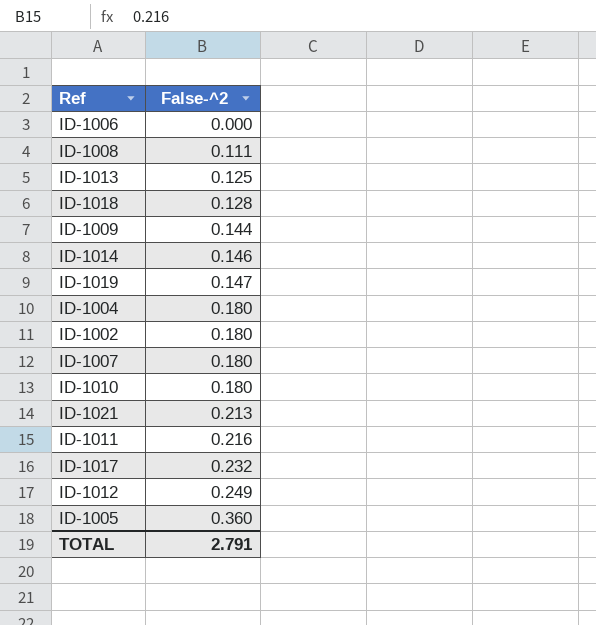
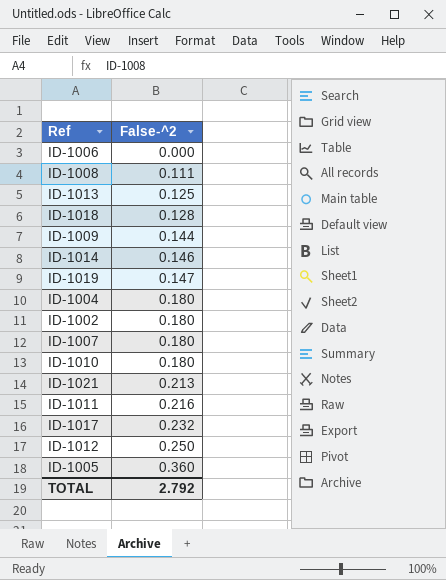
ID-1012 | False-^2: 0.249 -> 0.250
TOTAL | False-^2: 2.791 -> 2.792

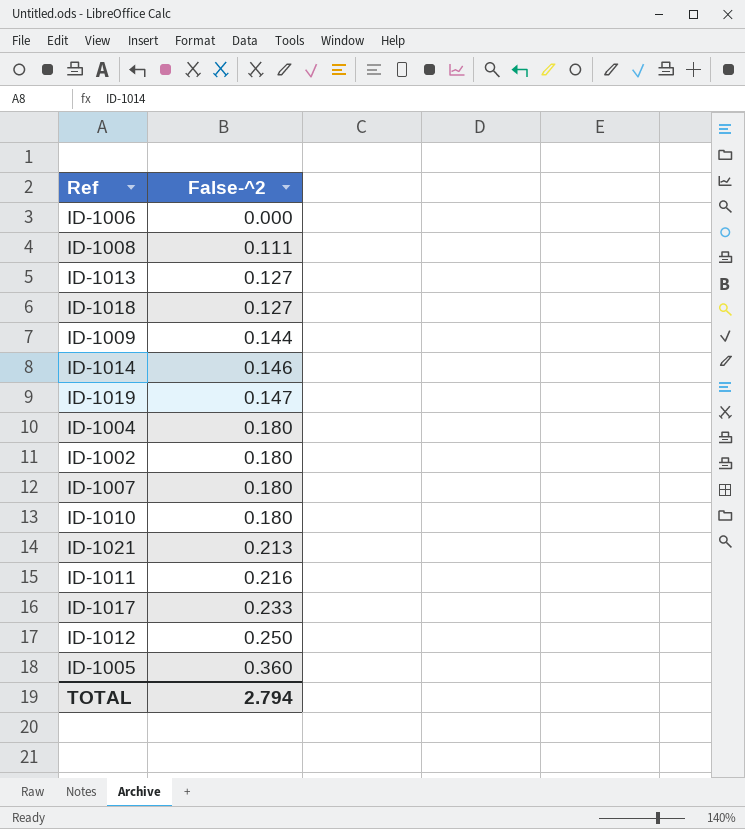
ID-1013 | False-^2: 0.125 -> 0.127
ID-1018 | False-^2: 0.128 -> 0.127
ID-1017 | False-^2: 0.232 -> 0.233
TOTAL | False-^2: 2.792 -> 2.794

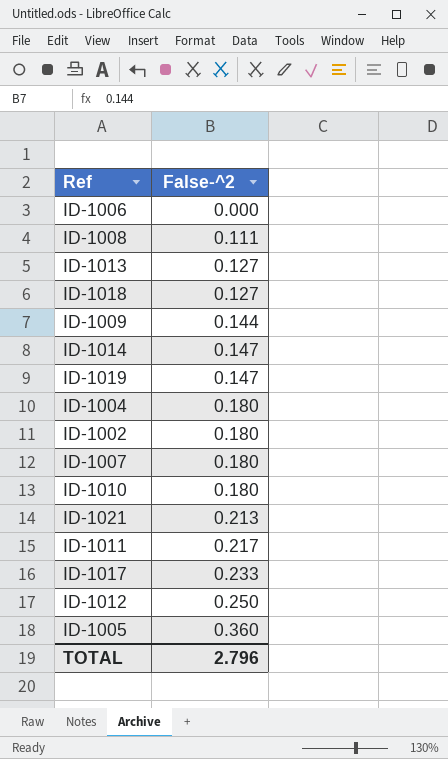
ID-1014 | False-^2: 0.146 -> 0.147
ID-1011 | False-^2: 0.216 -> 0.217
TOTAL | False-^2: 2.794 -> 2.796

